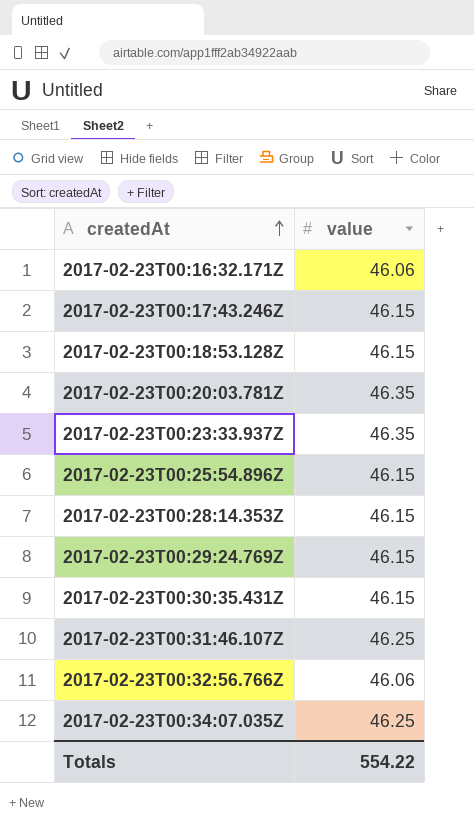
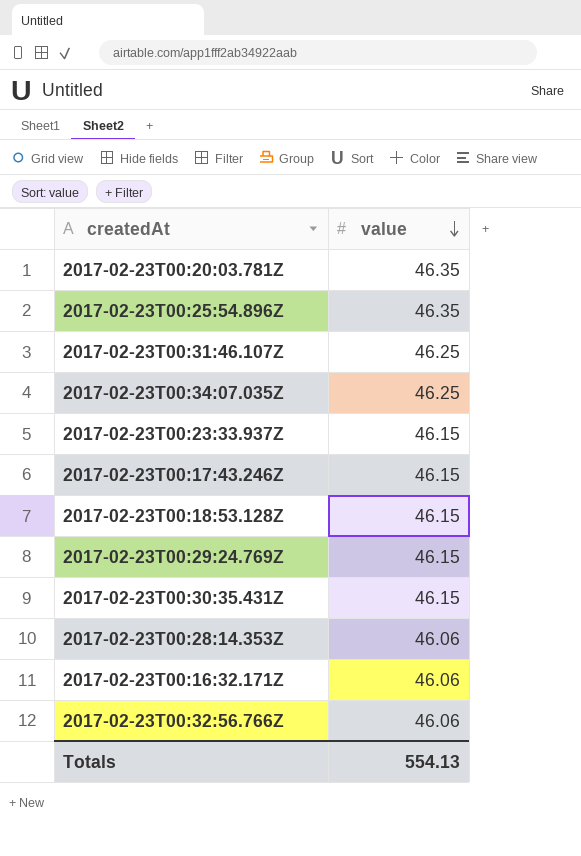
row order: createdAt ascending -> value descending
2017-02-23T00:25:54.896Z | value: 46.15 -> 46.35
2017-02-23T00:23:33.937Z | value: 46.35 -> 46.15
2017-02-23T00:28:14.353Z | value: 46.15 -> 46.06
Totals | value: 554.22 -> 554.13

